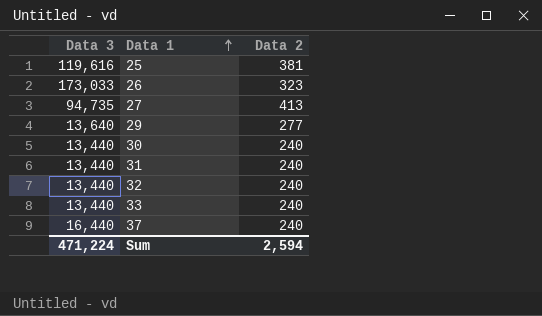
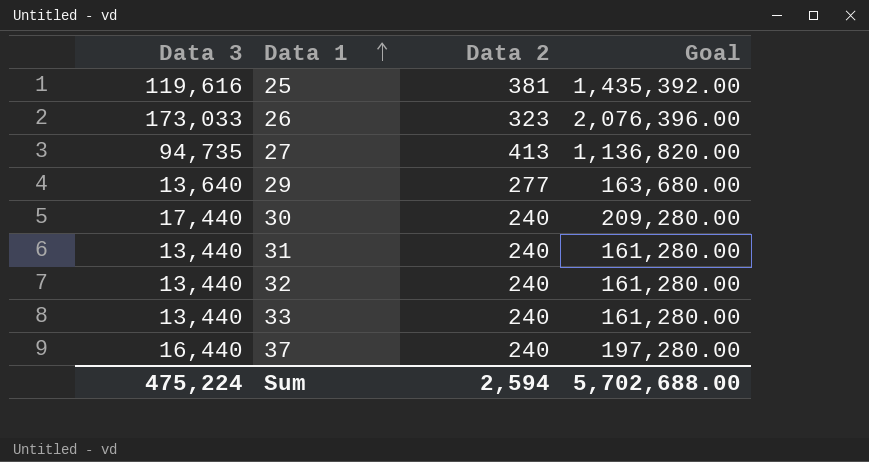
column Goal | formula: none -> [Data 3] * 12
30 | Data 3: 13,440 -> 17,440
Sum | Data 3: 471,224 -> 475,224

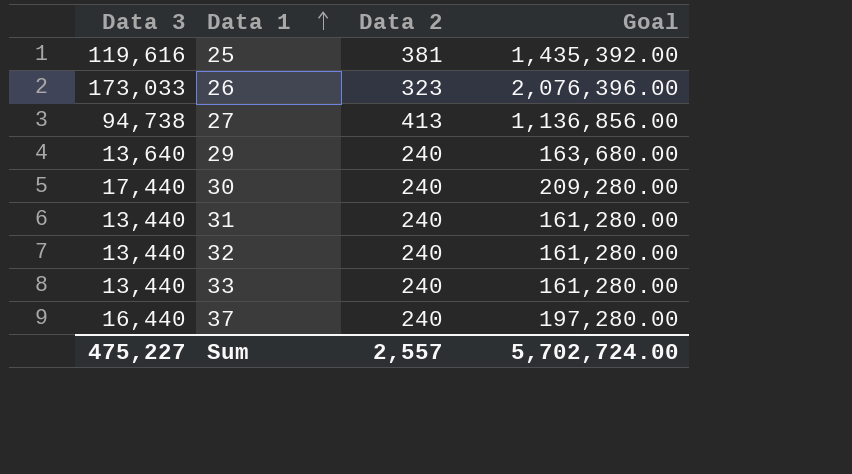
27 | Data 3: 94,735 -> 94,738
27 | Goal: 1,136,820.00 -> 1,136,856.00
29 | Data 2: 277 -> 240
Sum | Data 3: 475,224 -> 475,227
Sum | Data 2: 2,594 -> 2,557
Sum | Goal: 5,702,688.00 -> 5,702,724.00

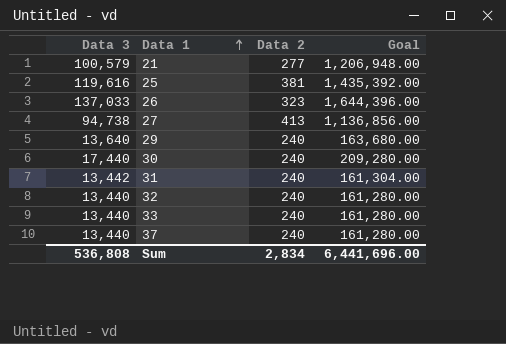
row 21: none -> 100,579 | 277 | 1,206,948.00
26 | Data 3: 173,033 -> 137,033
26 | Goal: 2,076,396.00 -> 1,644,396.00
31 | Data 3: 13,440 -> 13,442
31 | Goal: 161,280.00 -> 161,304.00
37 | Data 3: 16,440 -> 13,440
37 | Goal: 197,280.00 -> 161,280.00
Sum | Data 3: 475,227 -> 536,808
Sum | Data 2: 2,557 -> 2,834
Sum | Goal: 5,702,724.00 -> 6,441,696.00

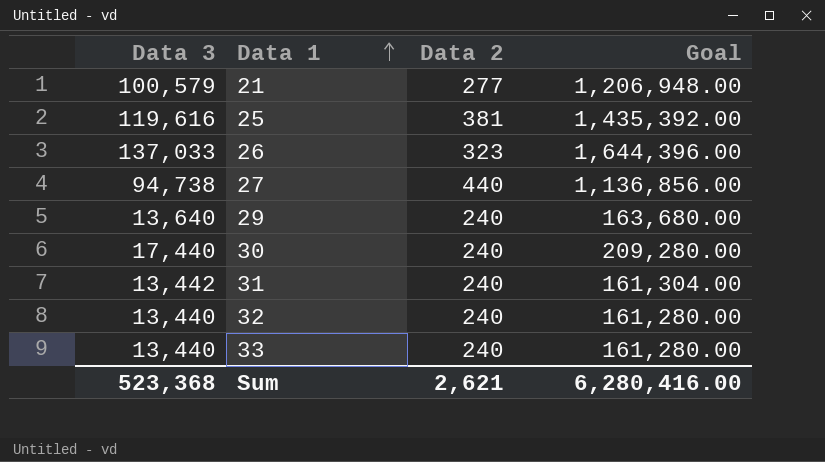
row 37: 13,440 | 240 | 161,280.00 -> none
27 | Data 2: 413 -> 440
Sum | Data 3: 536,808 -> 523,368
Sum | Data 2: 2,834 -> 2,621
Sum | Goal: 6,441,696.00 -> 6,280,416.00

